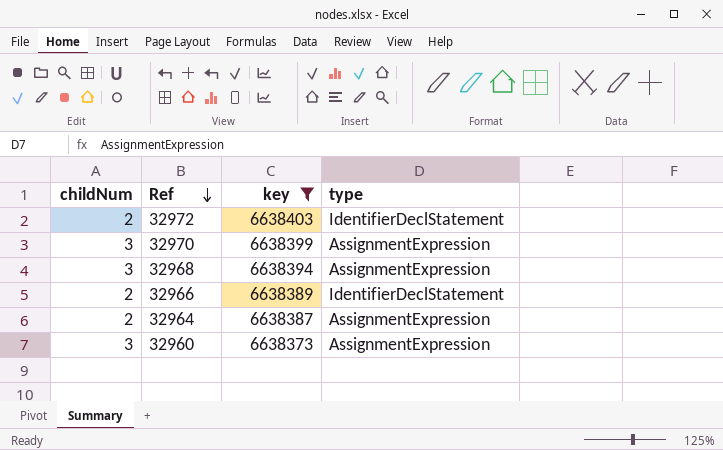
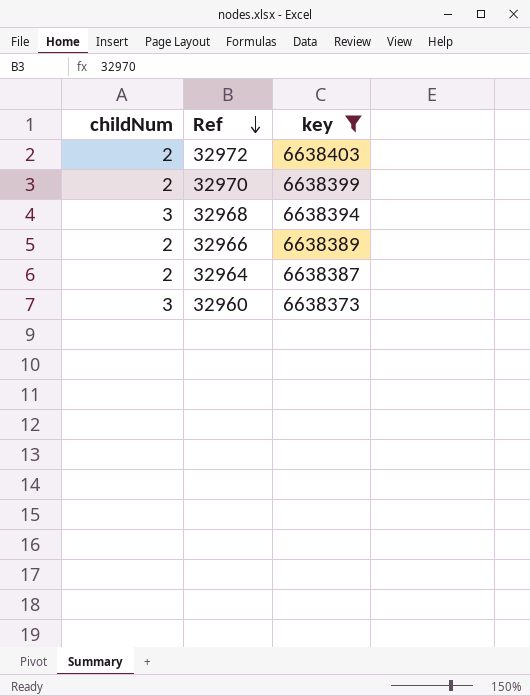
column type | position: 4 -> none
32970 | childNum: 3 -> 2

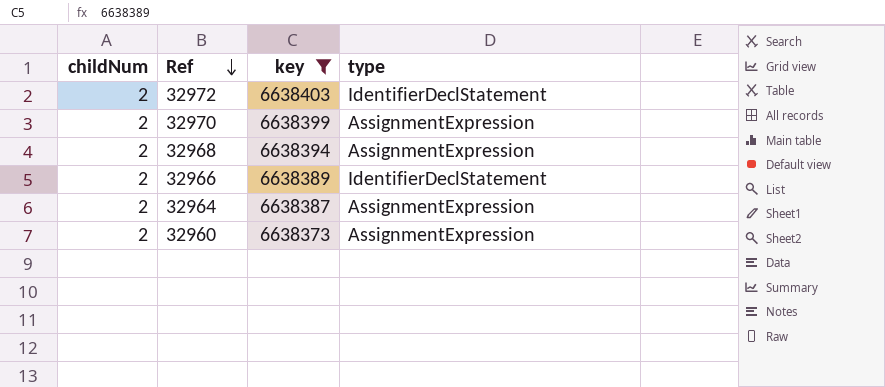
column type | position: none -> 4
32968 | childNum: 3 -> 2
32960 | childNum: 3 -> 2

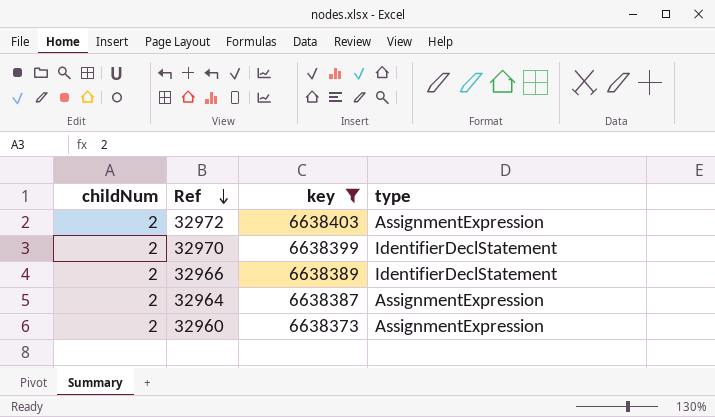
row 32968: 2 | 6638394 | AssignmentExpression -> none
32972 | type: IdentifierDeclStatement -> AssignmentExpression
32970 | type: AssignmentExpression -> IdentifierDeclStatement

